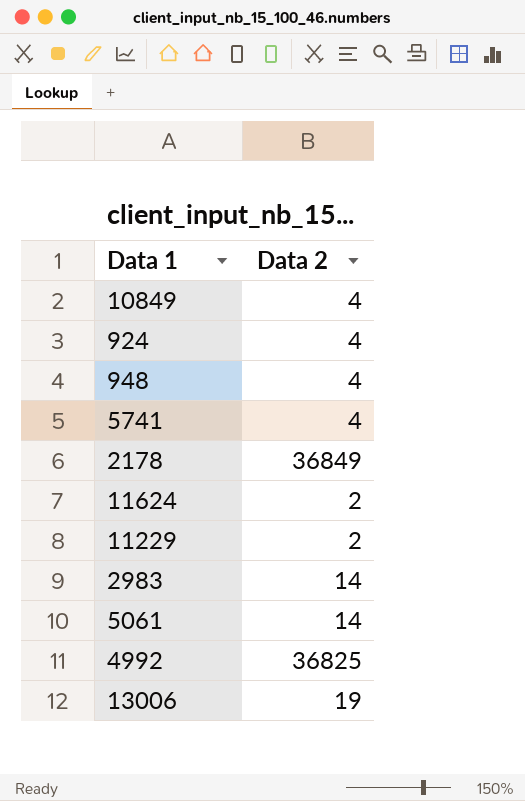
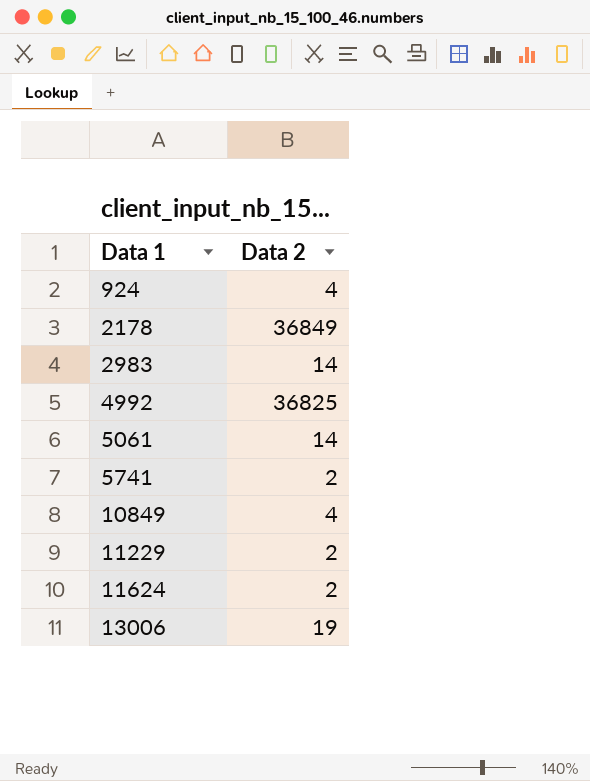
row order: none -> Data 1 ascending
row 948: 4 -> none
5741 | Data 2: 4 -> 2

